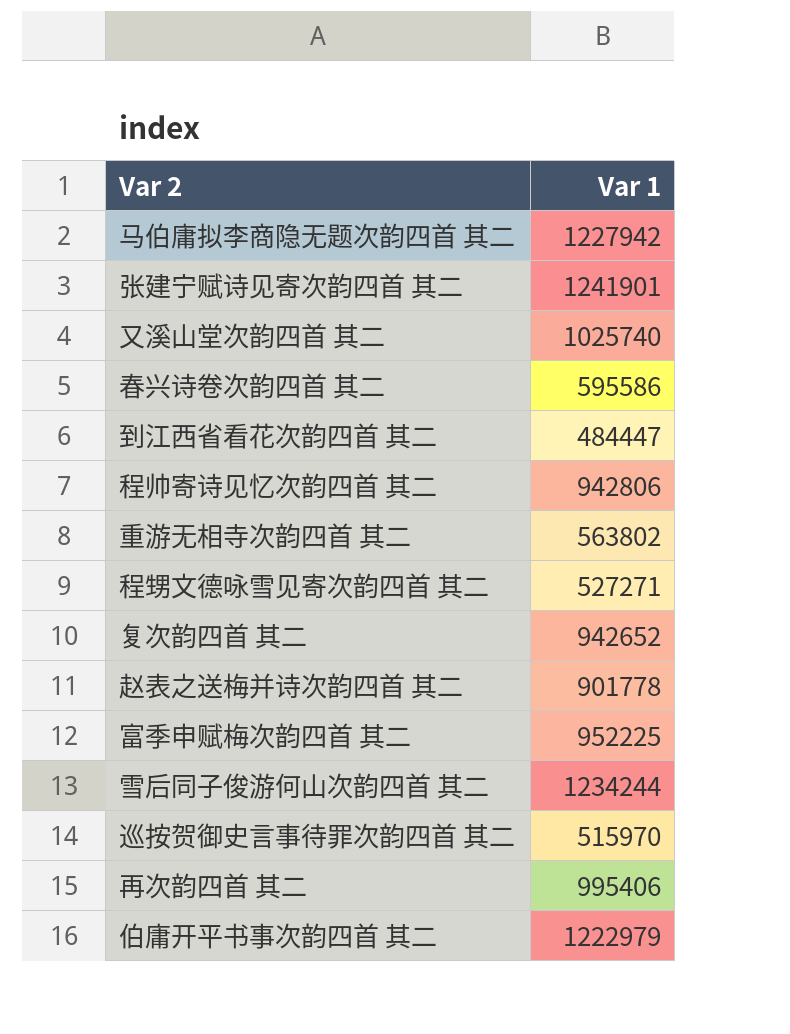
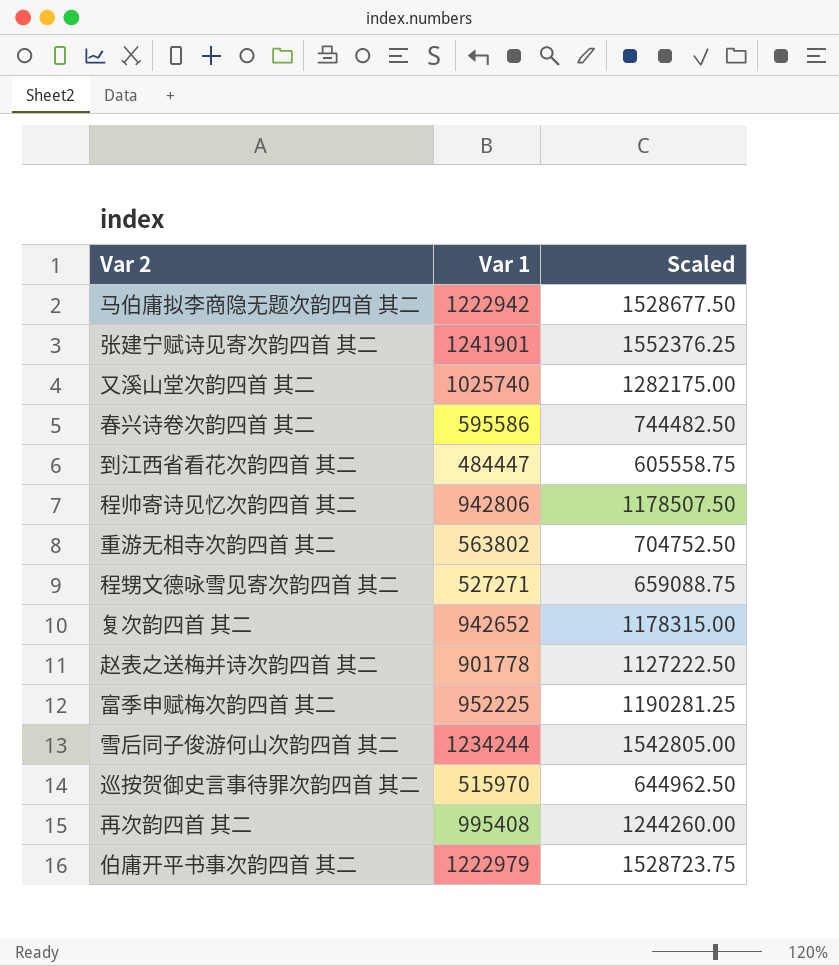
column Scaled | formula: none -> [Var 1] * 1.25
马伯庸拟李商隐无题次韵四首 其二 | Var 1: 1227942 -> 1222942
再次韵四首 其二 | Var 1: 995406 -> 995408

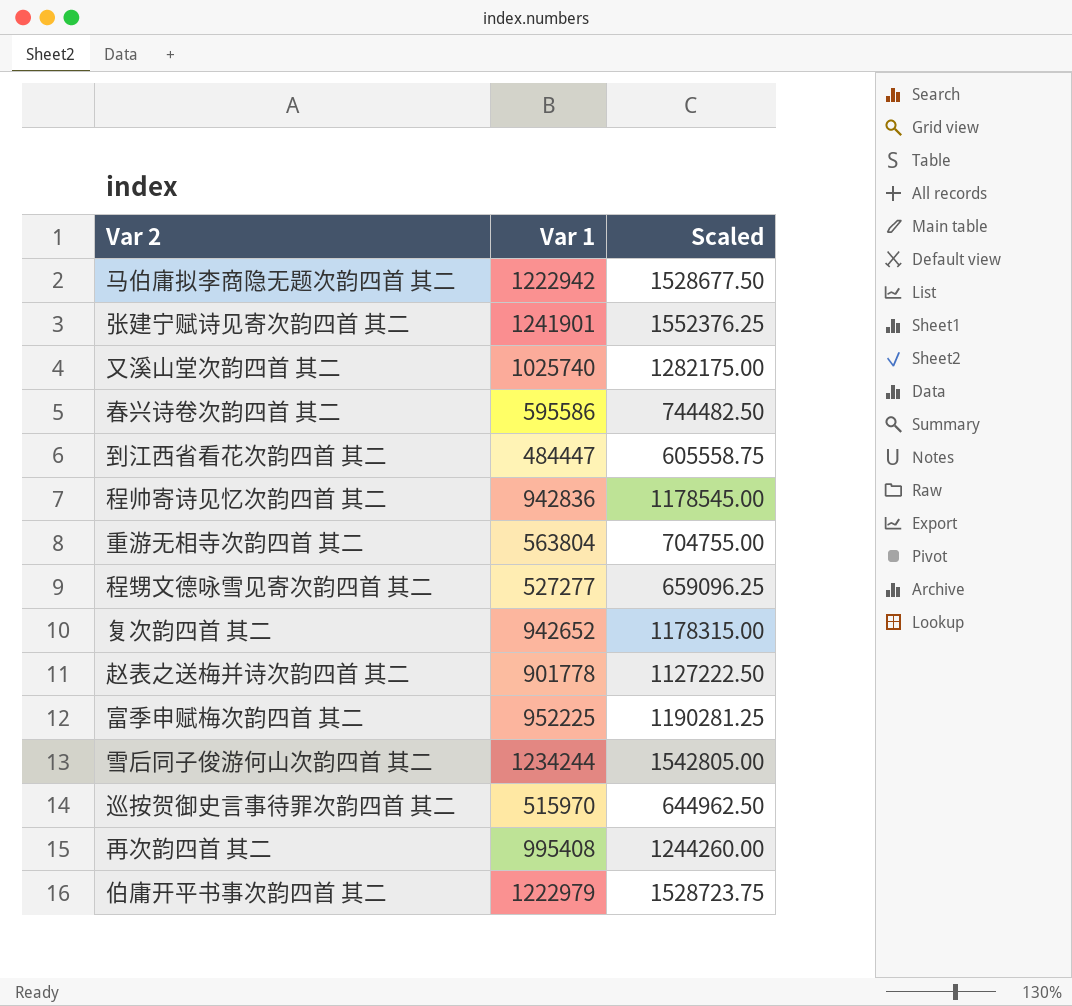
程帅寄诗见忆次韵四首 其二 | Var 1: 942806 -> 942836
程帅寄诗见忆次韵四首 其二 | Scaled: 1178507.50 -> 1178545.00
重游无相寺次韵四首 其二 | Var 1: 563802 -> 563804
重游无相寺次韵四首 其二 | Scaled: 704752.50 -> 704755.00
程甥文德咏雪见寄次韵四首 其二 | Var 1: 527271 -> 527277
程甥文德咏雪见寄次韵四首 其二 | Scaled: 659088.75 -> 659096.25

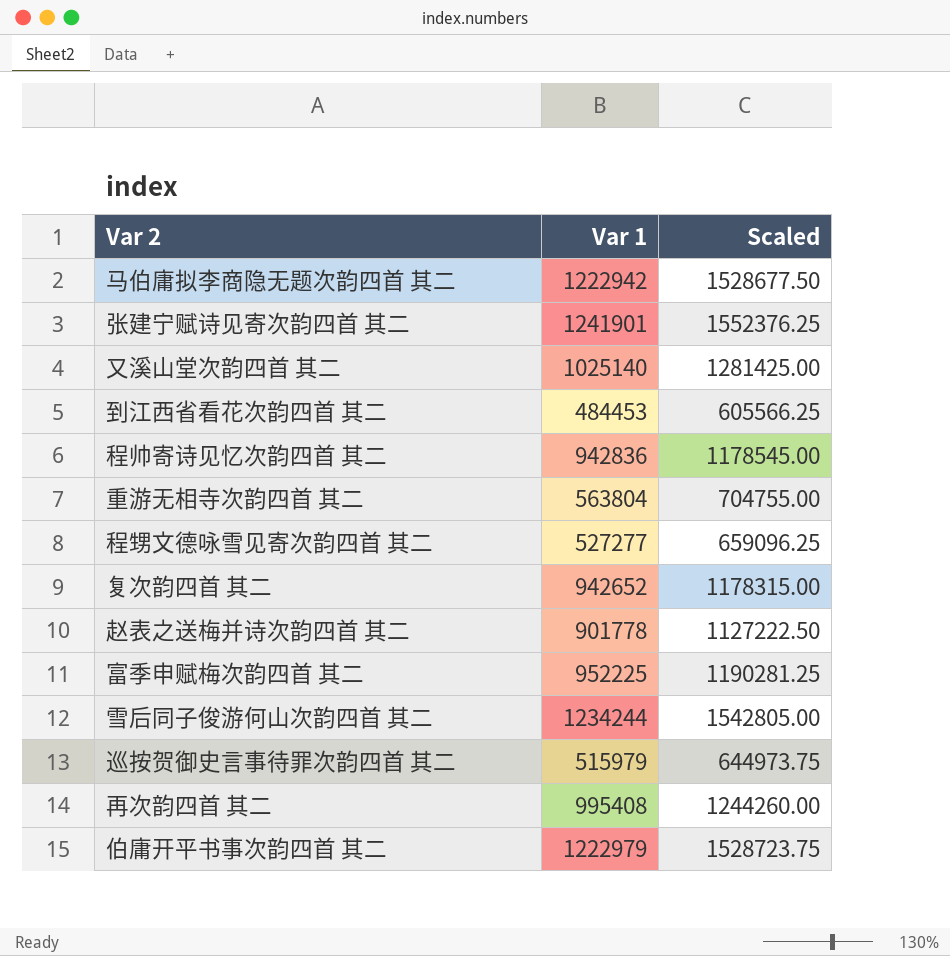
row 春兴诗卷次韵四首 其二: 595586 | 744482.50 -> none
又溪山堂次韵四首 其二 | Var 1: 1025740 -> 1025140
又溪山堂次韵四首 其二 | Scaled: 1282175.00 -> 1281425.00
到江西省看花次韵四首 其二 | Var 1: 484447 -> 484453
到江西省看花次韵四首 其二 | Scaled: 605558.75 -> 605566.25
巡按贺御史言事待罪次韵四首 其二 | Var 1: 515970 -> 515979
巡按贺御史言事待罪次韵四首 其二 | Scaled: 644962.50 -> 644973.75

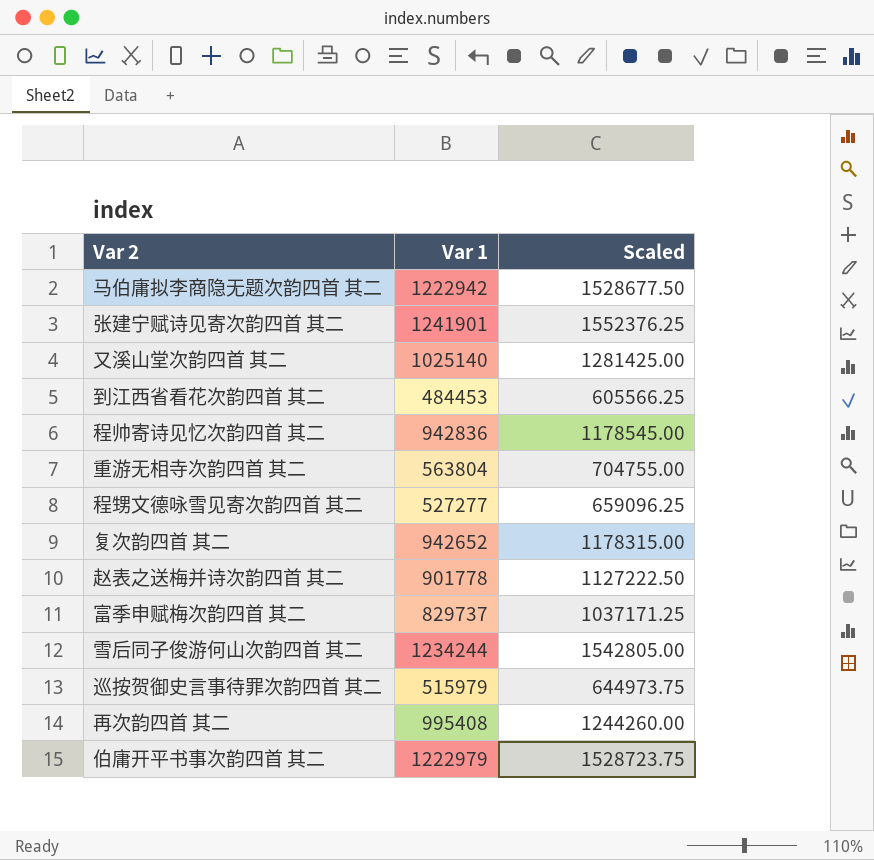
富季申赋梅次韵四首 其二 | Var 1: 952225 -> 829737
富季申赋梅次韵四首 其二 | Scaled: 1190281.25 -> 1037171.25

